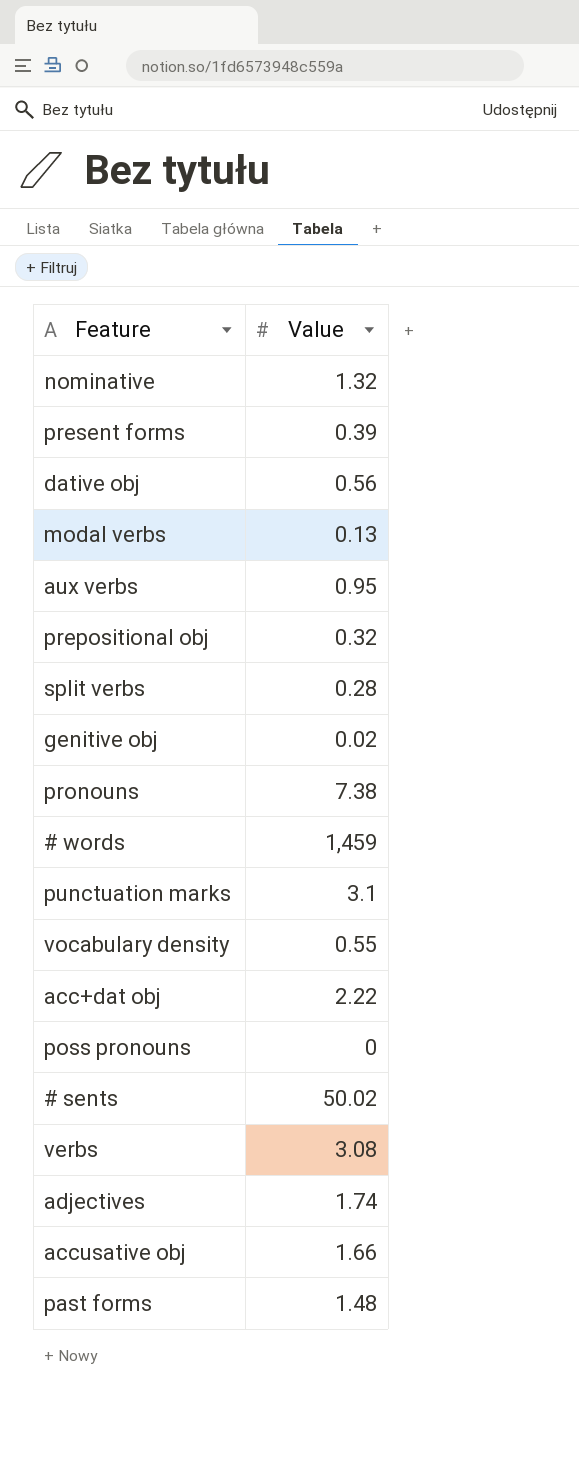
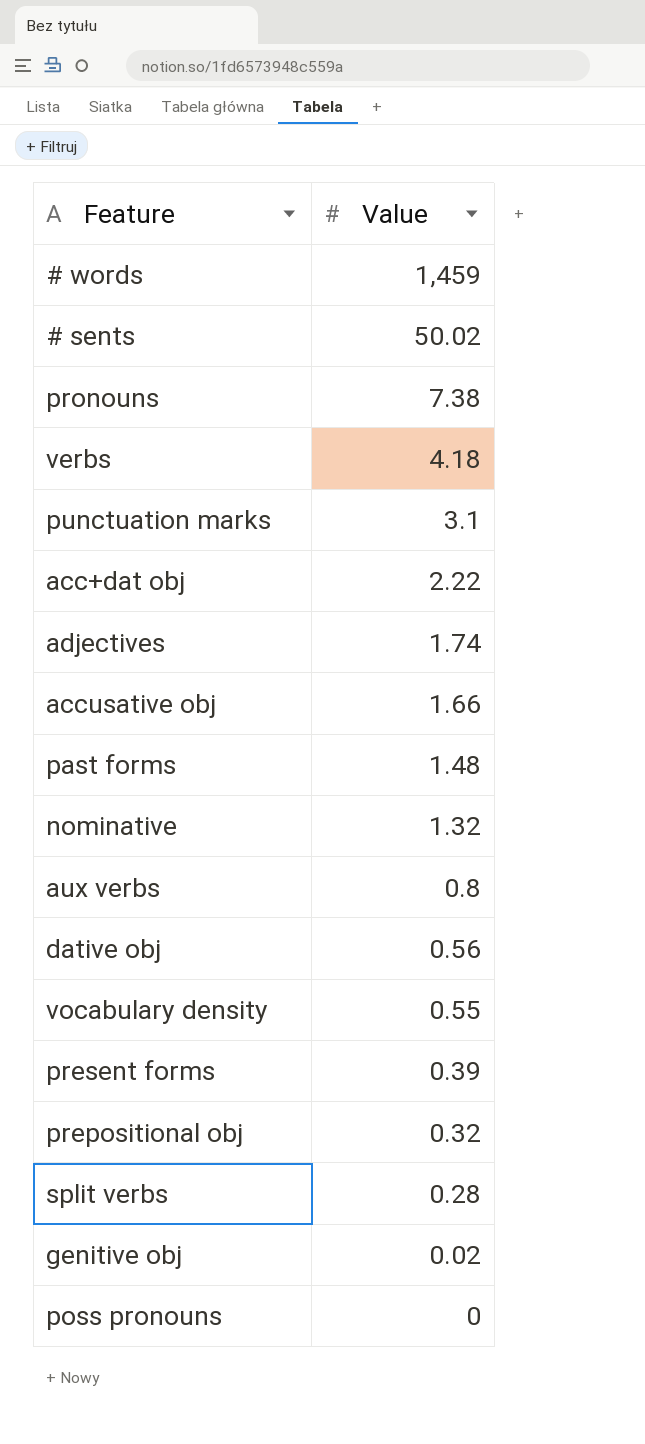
row order: none -> Value descending
row modal verbs: 0.13 -> none
verbs | Value: 3.08 -> 4.18
aux verbs | Value: 0.95 -> 0.8

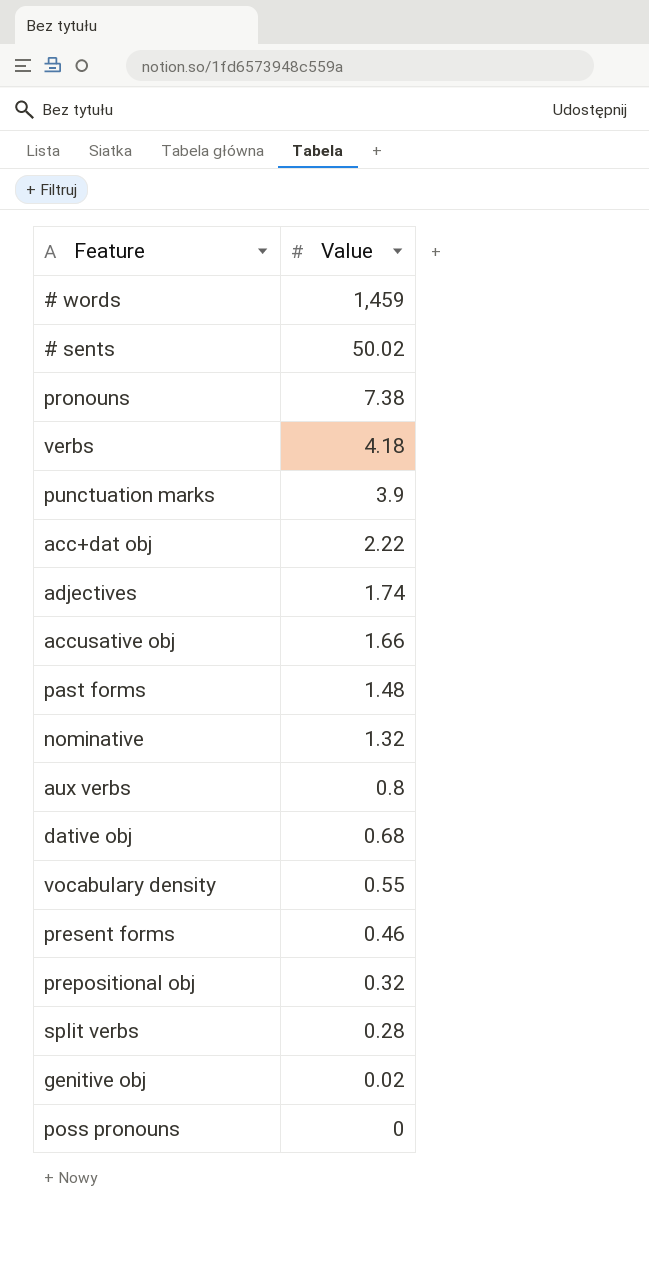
punctuation marks | Value: 3.1 -> 3.9
dative obj | Value: 0.56 -> 0.68
present forms | Value: 0.39 -> 0.46

